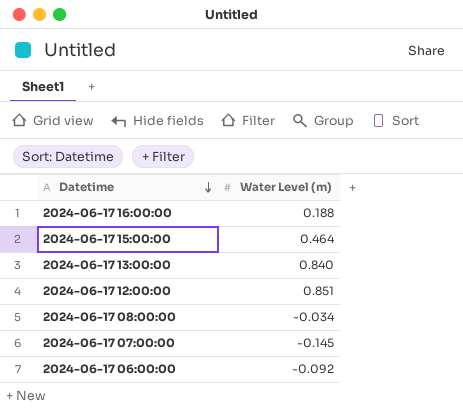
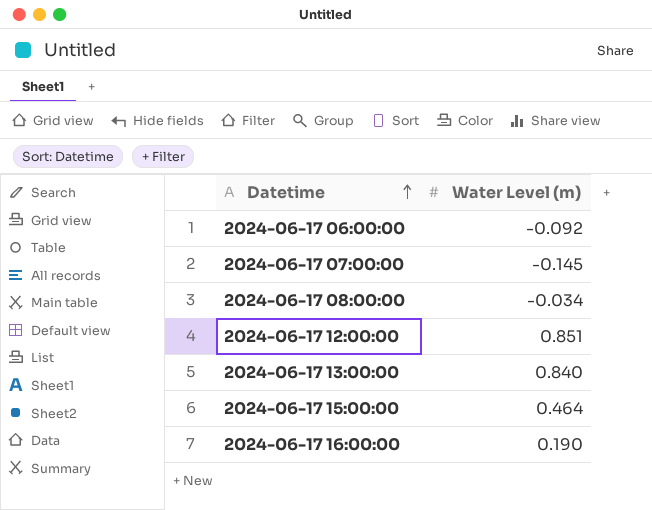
row order: Datetime descending -> Datetime ascending
2024-06-17 16:00:00 | Water Level (m): 0.188 -> 0.190

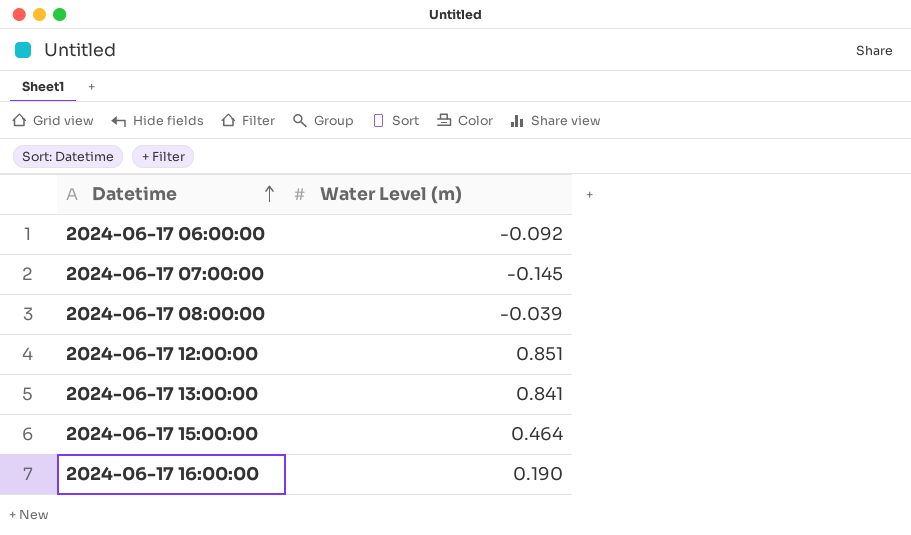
2024-06-17 08:00:00 | Water Level (m): -0.034 -> -0.039
2024-06-17 13:00:00 | Water Level (m): 0.840 -> 0.841

